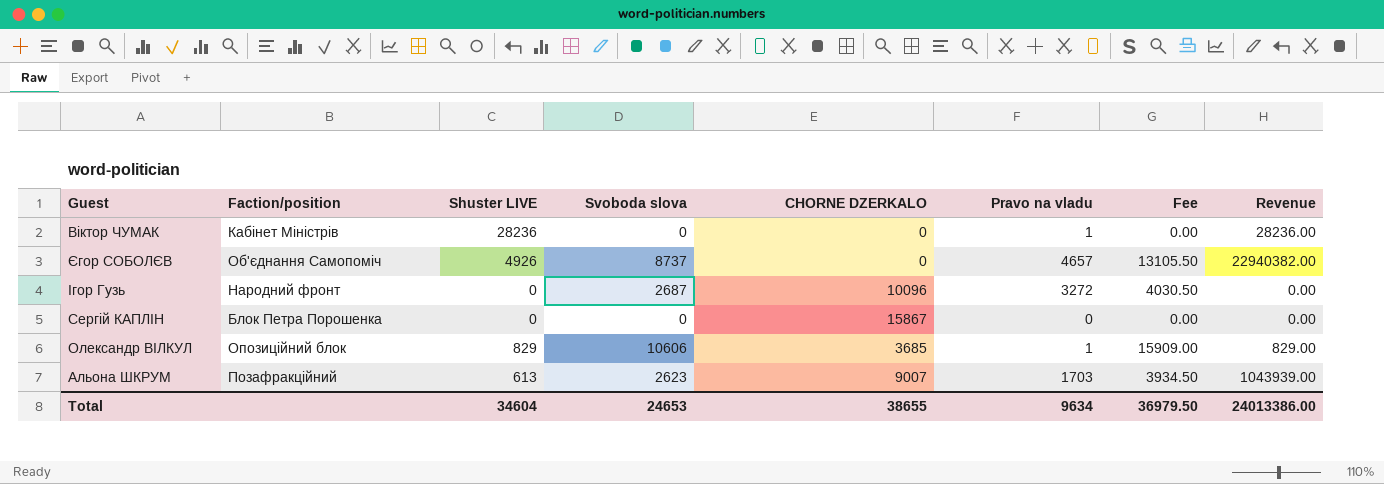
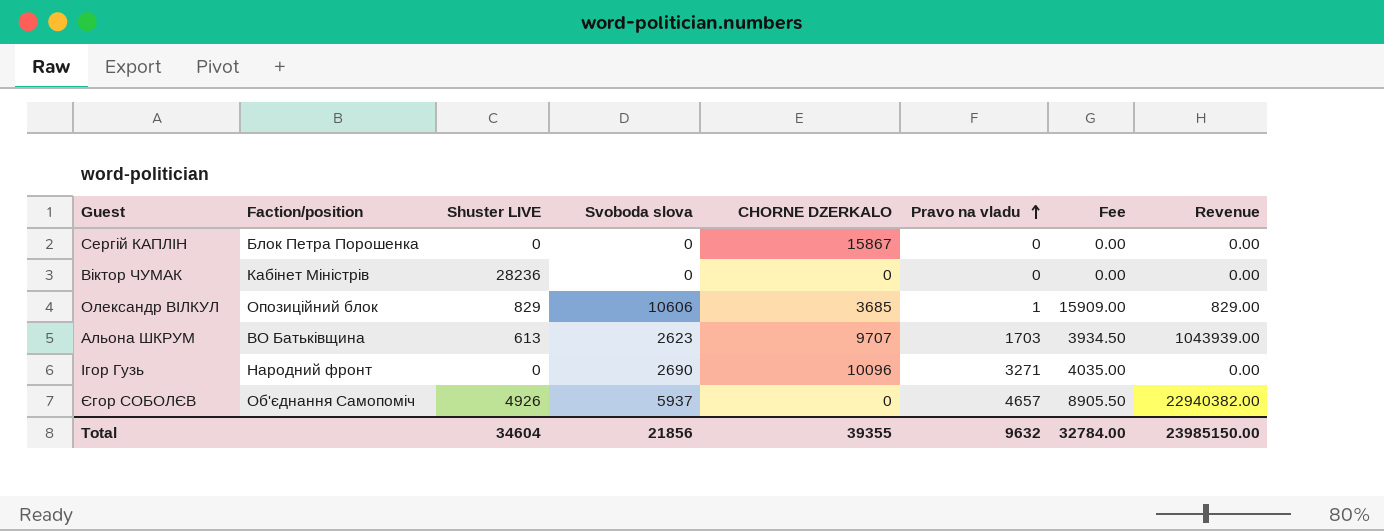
row order: none -> Pravo na vladu ascending
Віктор ЧУМАК | Pravo na vladu: 1 -> 0
Віктор ЧУМАК | Revenue: 28236.00 -> 0.00
Альона ШКРУМ | Faction/position: Позафракційний -> ВО Батьківщина
Альона ШКРУМ | CHORNE DZERKALO: 9007 -> 9707
Ігор Гузь | Svoboda slova: 2687 -> 2690
Ігор Гузь | Pravo na vladu: 3272 -> 3271
Ігор Гузь | Fee: 4030.50 -> 4035.00
Єгор СОБОЛЄВ | Svoboda slova: 8737 -> 5937
Єгор СОБОЛЄВ | Fee: 13105.50 -> 8905.50
Total | Svoboda slova: 24653 -> 21856
Total | CHORNE DZERKALO: 38655 -> 39355
Total | Pravo na vladu: 9634 -> 9632
Total | Fee: 36979.50 -> 32784.00
Total | Revenue: 24013386.00 -> 23985150.00

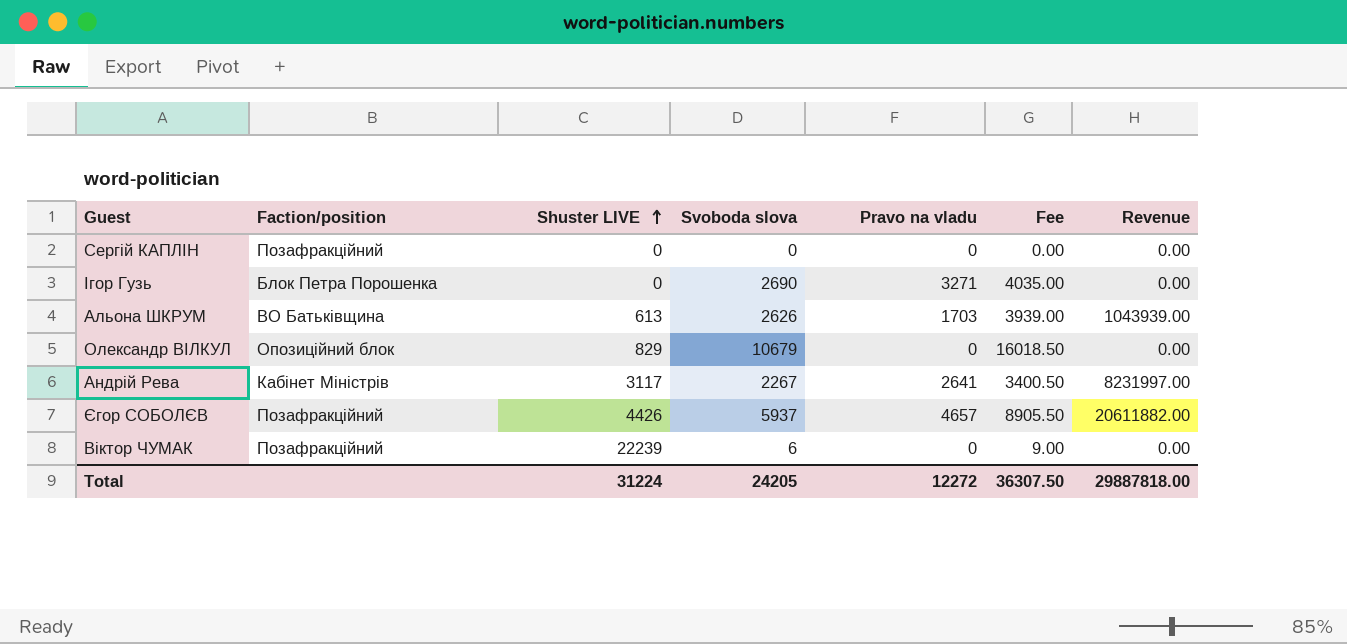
row order: Pravo na vladu ascending -> Shuster LIVE ascending
column CHORNE DZERKALO | position: 5 -> none
Сергій КАПЛІН | Faction/position: Блок Петра Порошенка -> Позафракційний
Ігор Гузь | Faction/position: Народний фронт -> Блок Петра Порошенка
Альона ШКРУМ | Svoboda slova: 2623 -> 2626
Альона ШКРУМ | Fee: 3934.50 -> 3939.00
Олександр ВІЛКУЛ | Svoboda slova: 10606 -> 10679
Олександр ВІЛКУЛ | Pravo na vladu: 1 -> 0
Олександр ВІЛКУЛ | Fee: 15909.00 -> 16018.50
Олександр ВІЛКУЛ | Revenue: 829.00 -> 0.00
row Андрій Рева: none -> Кабінет Міністрів | 3117 | 2267 | 2641 | 3400.50 | 8231997.00
Єгор СОБОЛЄВ | Faction/position: Об'єднання Самопоміч -> Позафракційний
Єгор СОБОЛЄВ | Shuster LIVE: 4926 -> 4426
Єгор СОБОЛЄВ | Revenue: 22940382.00 -> 20611882.00
Віктор ЧУМАК | Faction/position: Кабінет Міністрів -> Позафракційний
Віктор ЧУМАК | Shuster LIVE: 28236 -> 22239
Віктор ЧУМАК | Svoboda slova: 0 -> 6
Віктор ЧУМАК | Fee: 0.00 -> 9.00
Total | Shuster LIVE: 34604 -> 31224
Total | Svoboda slova: 21856 -> 24205
Total | Pravo na vladu: 9632 -> 12272
Total | Fee: 32784.00 -> 36307.50
Total | Revenue: 23985150.00 -> 29887818.00

